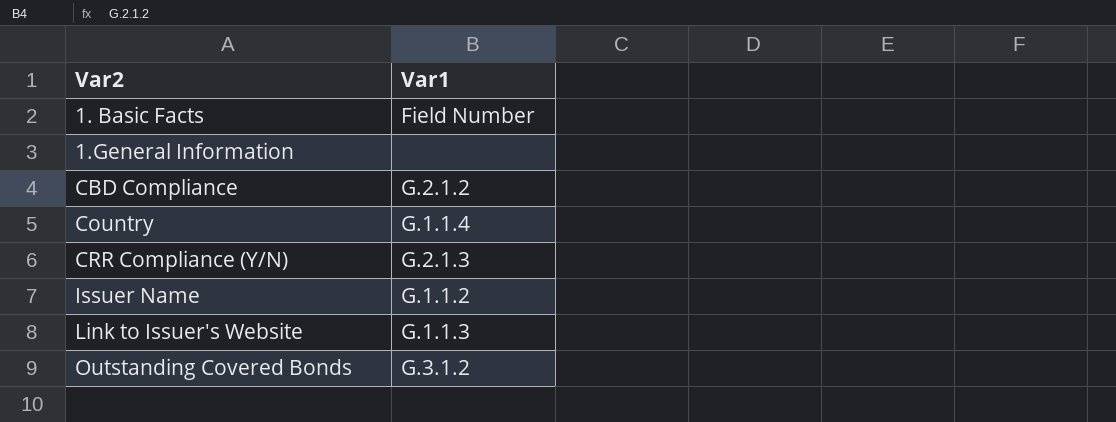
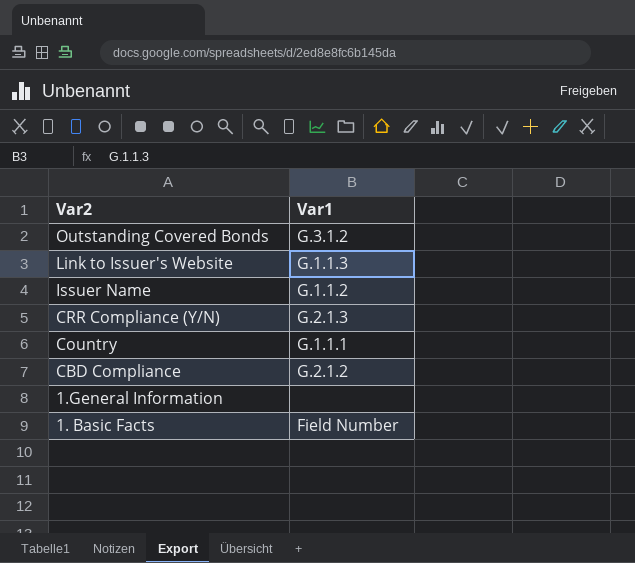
row order: Var2 ascending -> Var2 descending
Country | Var1: G.1.1.4 -> G.1.1.1

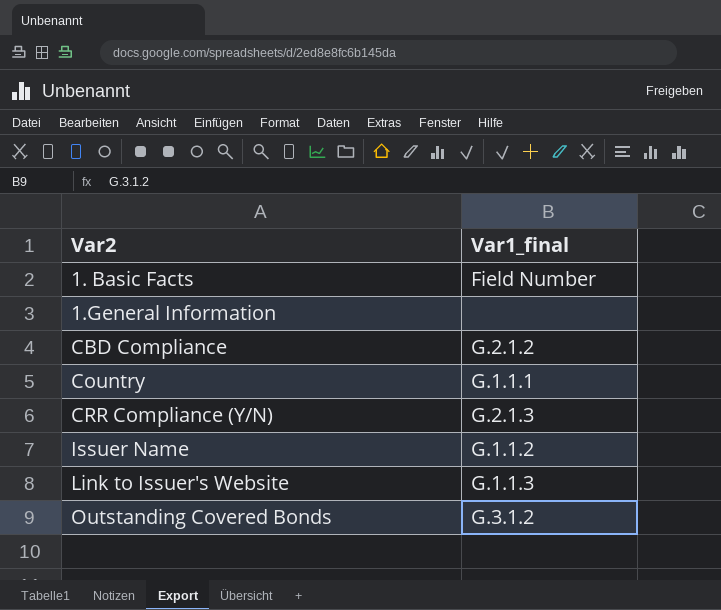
row order: Var2 descending -> Var2 ascending
column name: Var1 -> Var1_final

